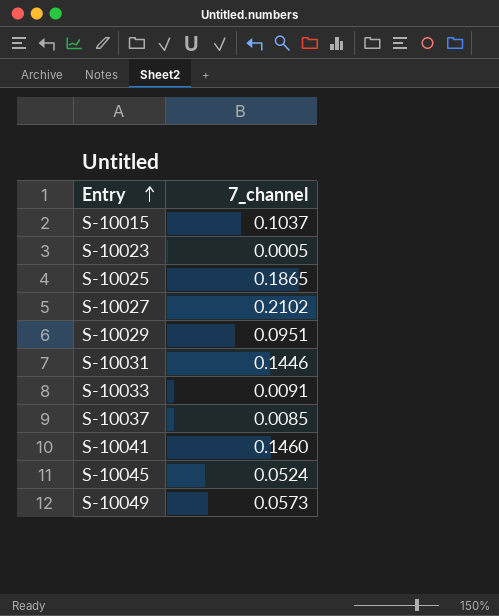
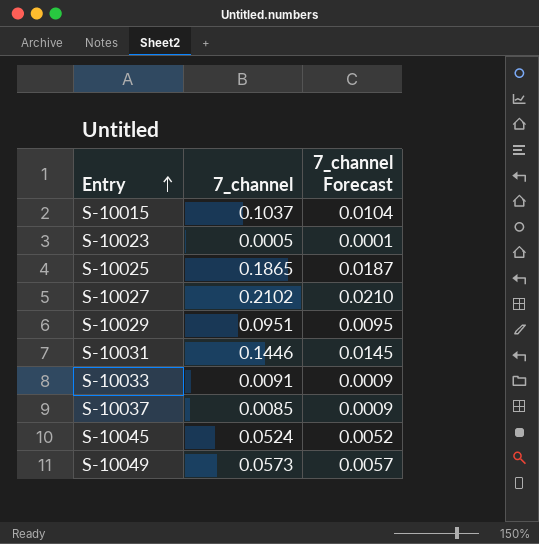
column 7_channel Forecast | formula: none -> [7_channel] * 0.1
row S-10041: 0.1460 -> none

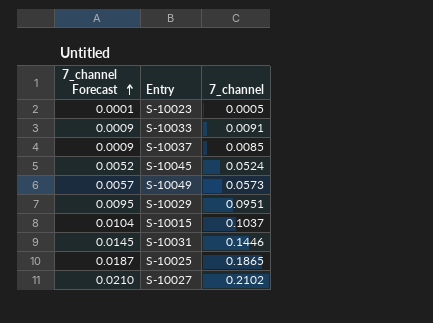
row order: Entry ascending -> 7_channel Forecast ascending
column 7_channel Forecast | position: 3 -> 1

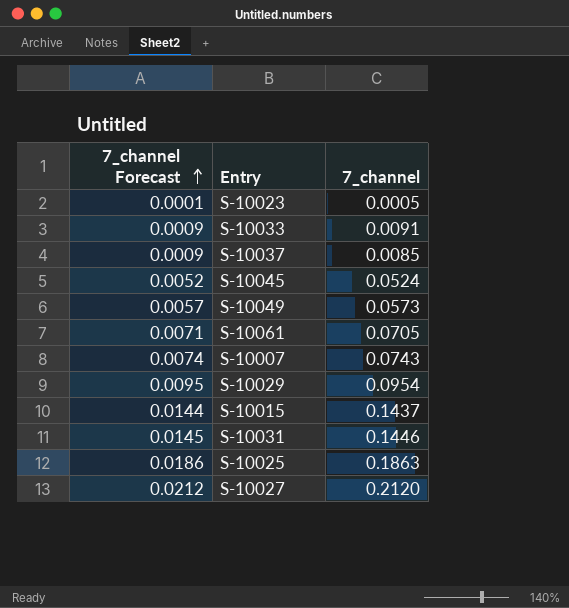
row S-10061: none -> 0.0071 | 0.0705
row S-10007: none -> 0.0074 | 0.0743
S-10029 | 7_channel: 0.0951 -> 0.0954
S-10015 | 7_channel Forecast: 0.0104 -> 0.0144
S-10015 | 7_channel: 0.1037 -> 0.1437
S-10025 | 7_channel Forecast: 0.0187 -> 0.0186
S-10025 | 7_channel: 0.1865 -> 0.1863
S-10027 | 7_channel Forecast: 0.0210 -> 0.0212
S-10027 | 7_channel: 0.2102 -> 0.2120

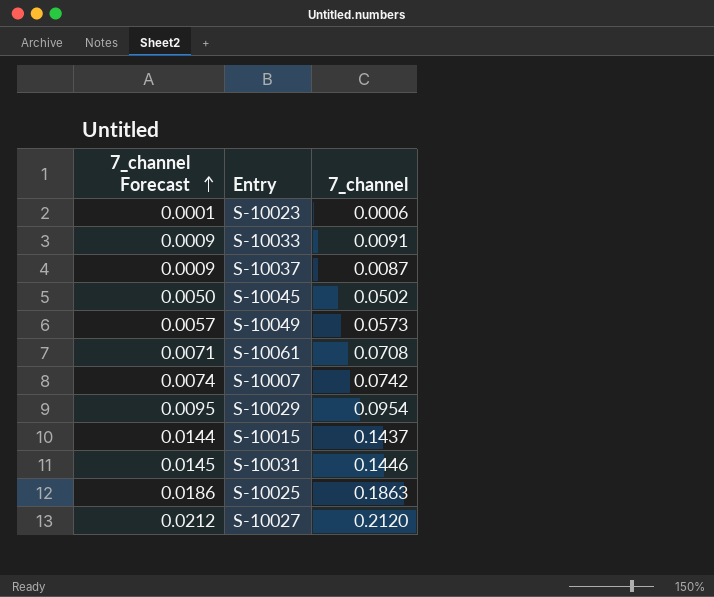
S-10023 | 7_channel: 0.0005 -> 0.0006
S-10037 | 7_channel: 0.0085 -> 0.0087
S-10045 | 7_channel Forecast: 0.0052 -> 0.0050
S-10045 | 7_channel: 0.0524 -> 0.0502
S-10061 | 7_channel: 0.0705 -> 0.0708
S-10007 | 7_channel: 0.0743 -> 0.0742

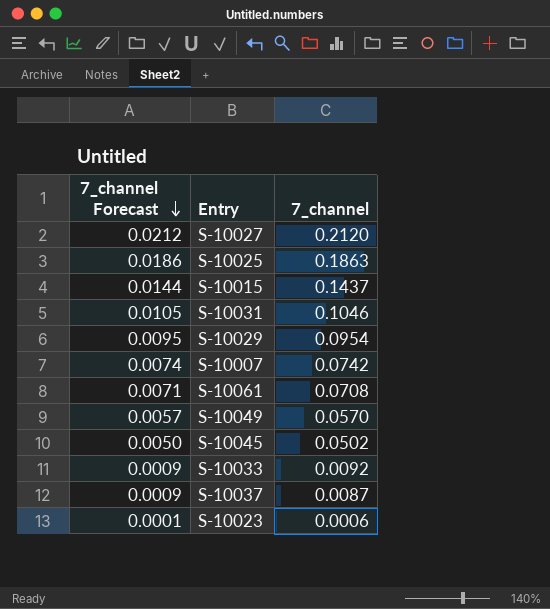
row order: 7_channel Forecast ascending -> 7_channel Forecast descending
S-10031 | 7_channel Forecast: 0.0145 -> 0.0105
S-10031 | 7_channel: 0.1446 -> 0.1046
S-10049 | 7_channel: 0.0573 -> 0.0570
S-10033 | 7_channel: 0.0091 -> 0.0092

